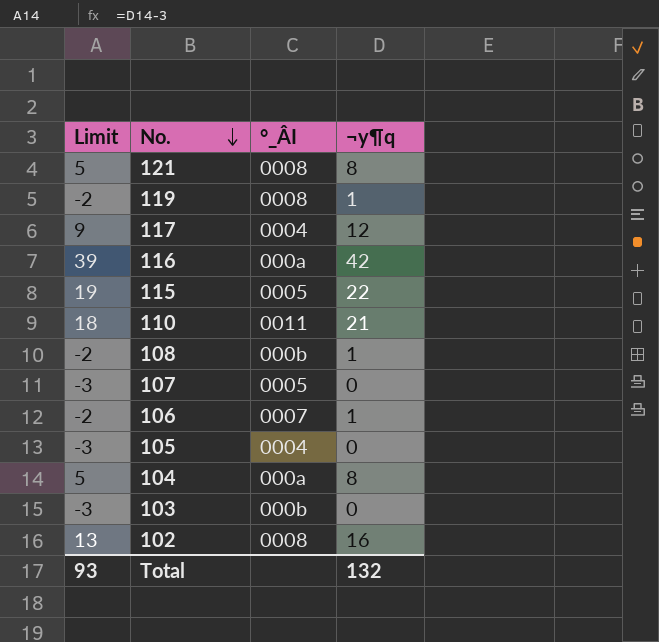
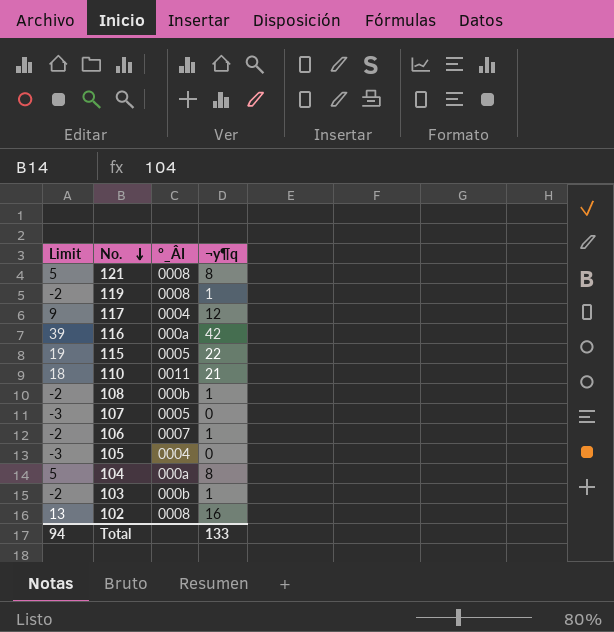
103 | Limit: -3 -> -2
103 | ¬y¶q: 0 -> 1
Total | Limit: 93 -> 94
Total | ¬y¶q: 132 -> 133

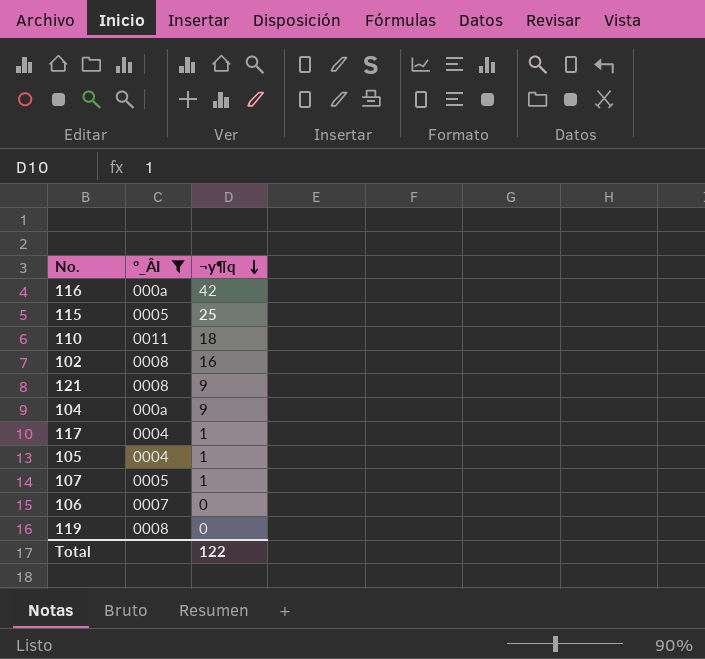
filter: none -> °_ÂI != 000b
row order: No. descending -> ¬y¶q descending
column Limit | formula: [¬y¶q] - 3 -> none
115 | ¬y¶q: 22 -> 25
110 | ¬y¶q: 21 -> 18
121 | ¬y¶q: 8 -> 9
104 | ¬y¶q: 8 -> 9
117 | ¬y¶q: 12 -> 1
105 | ¬y¶q: 0 -> 1
107 | ¬y¶q: 0 -> 1
106 | ¬y¶q: 1 -> 0
119 | ¬y¶q: 1 -> 0
Total | ¬y¶q: 133 -> 122

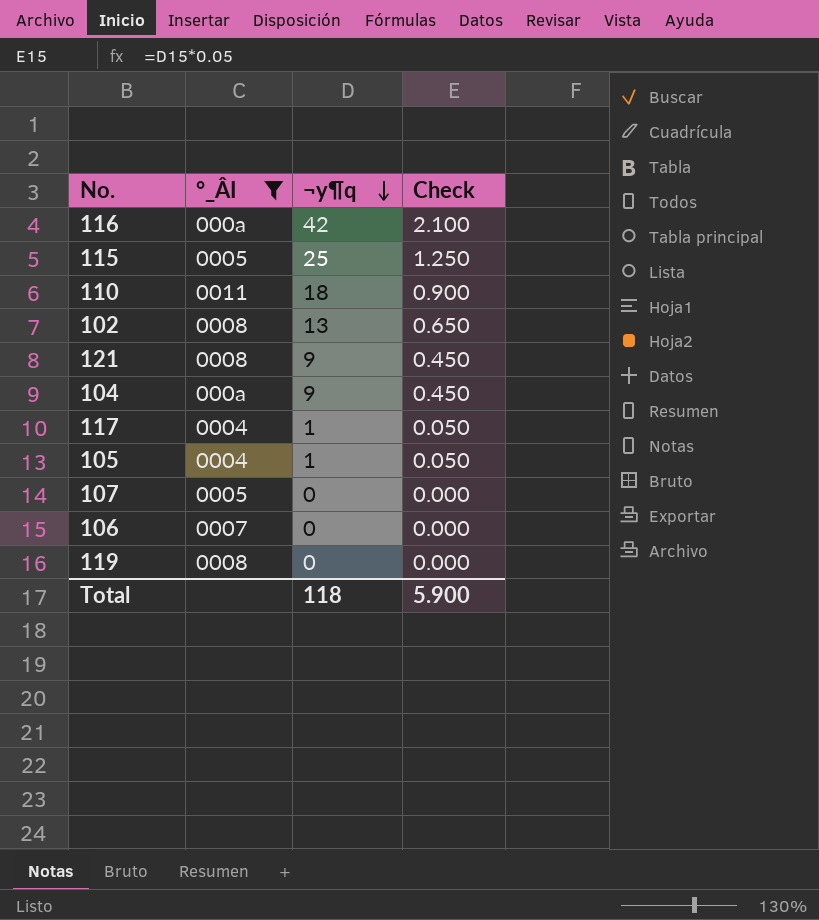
column Check | formula: none -> [¬y¶q] * 0.05
102 | ¬y¶q: 16 -> 13
107 | ¬y¶q: 1 -> 0
Total | ¬y¶q: 122 -> 118

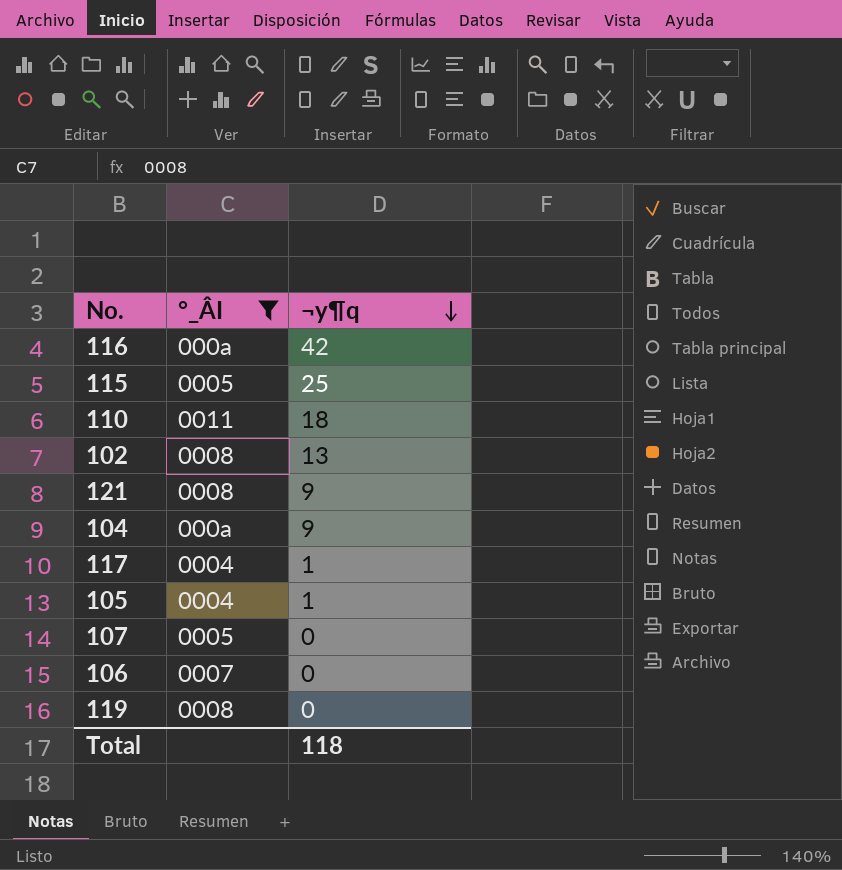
column Check | formula: [¬y¶q] * 0.05 -> none

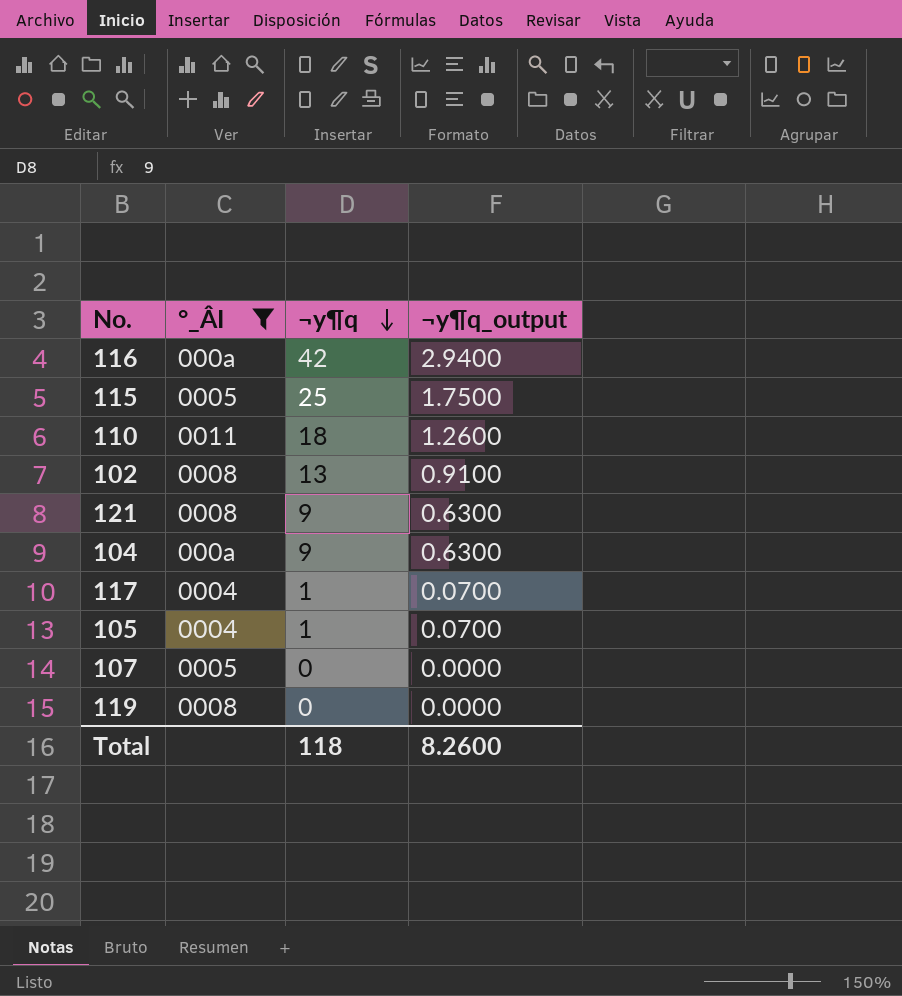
column ¬y¶q_output | formula: none -> [¬y¶q] * 0.07
row 106: 0007 | 0 -> none

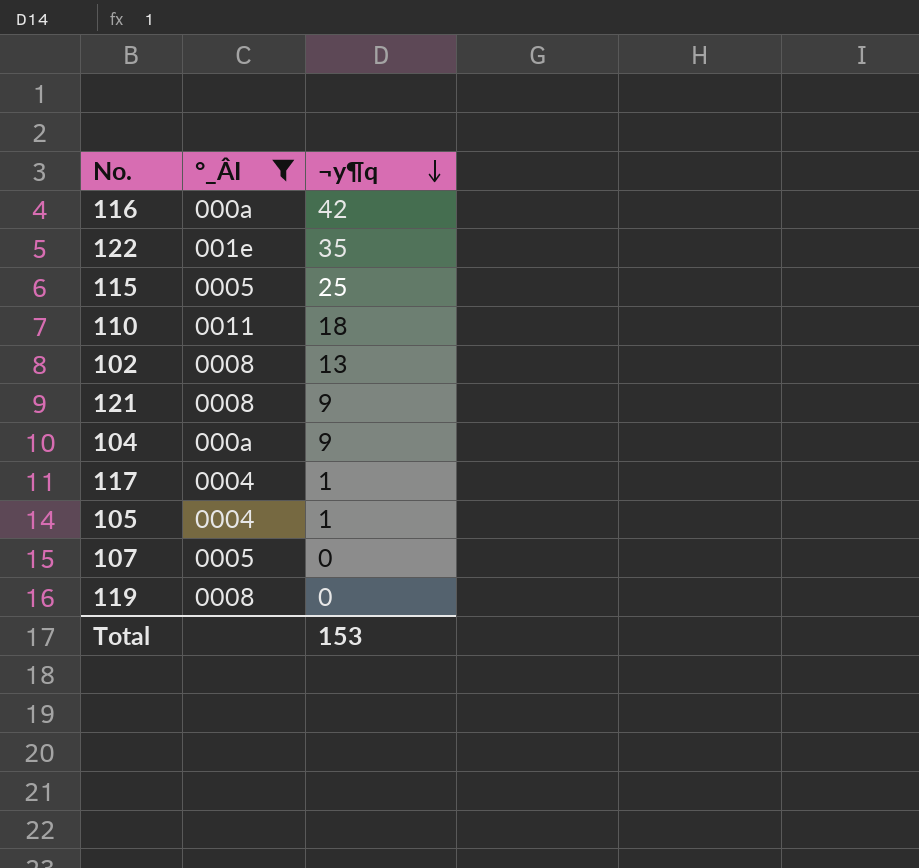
column ¬y¶q_output | formula: [¬y¶q] * 0.07 -> none
row 122: none -> 001e | 35
Total | ¬y¶q: 118 -> 153

